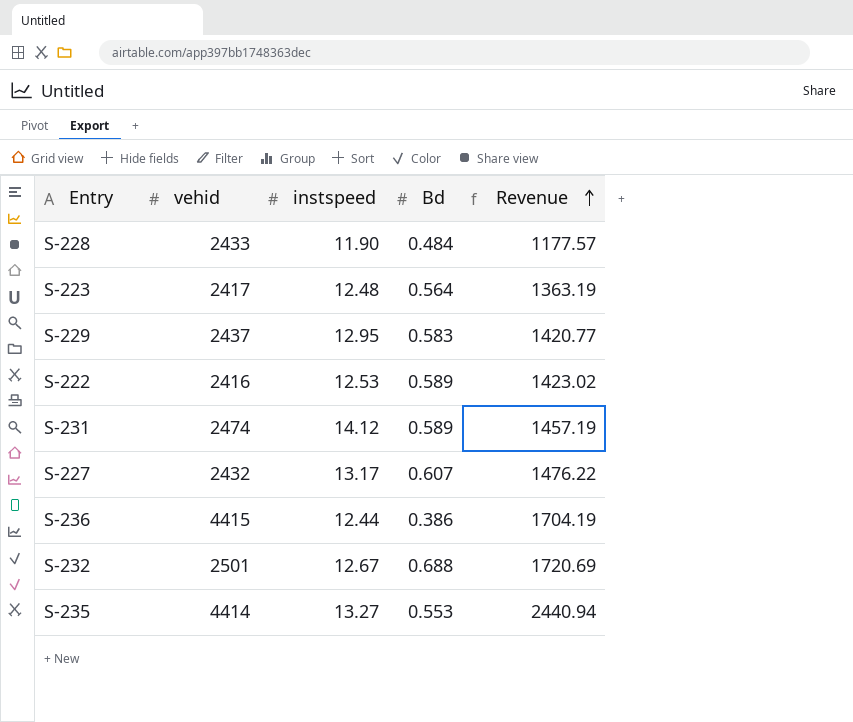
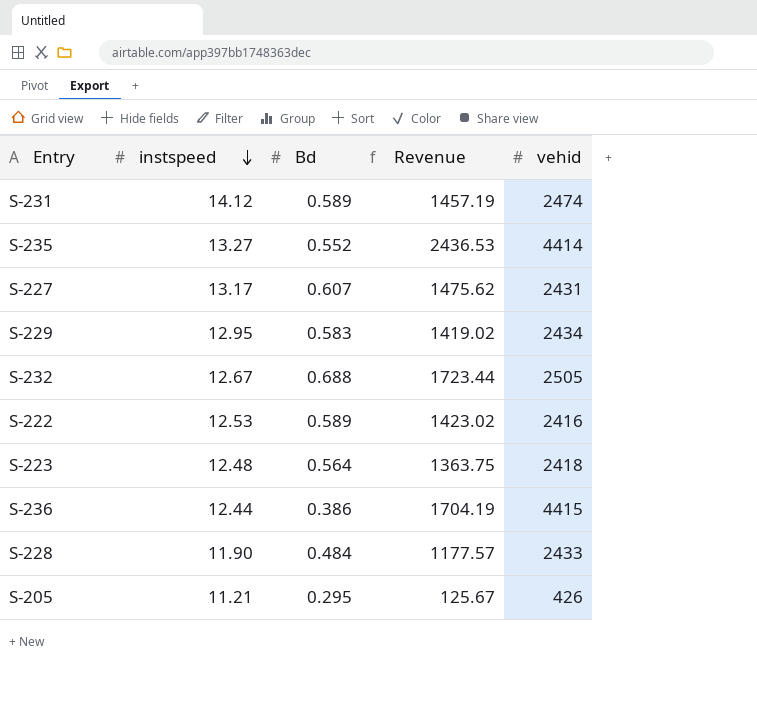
row order: Revenue ascending -> instspeed descending
column vehid | position: 2 -> 5
S-235 | Bd: 0.553 -> 0.552
S-235 | Revenue: 2440.94 -> 2436.53
S-227 | Revenue: 1476.22 -> 1475.62
S-227 | vehid: 2432 -> 2431
S-229 | Revenue: 1420.77 -> 1419.02
S-229 | vehid: 2437 -> 2434
S-232 | Revenue: 1720.69 -> 1723.44
S-232 | vehid: 2501 -> 2505
S-223 | Revenue: 1363.19 -> 1363.75
S-223 | vehid: 2417 -> 2418
row S-205: none -> 11.21 | 0.295 | 125.67 | 426

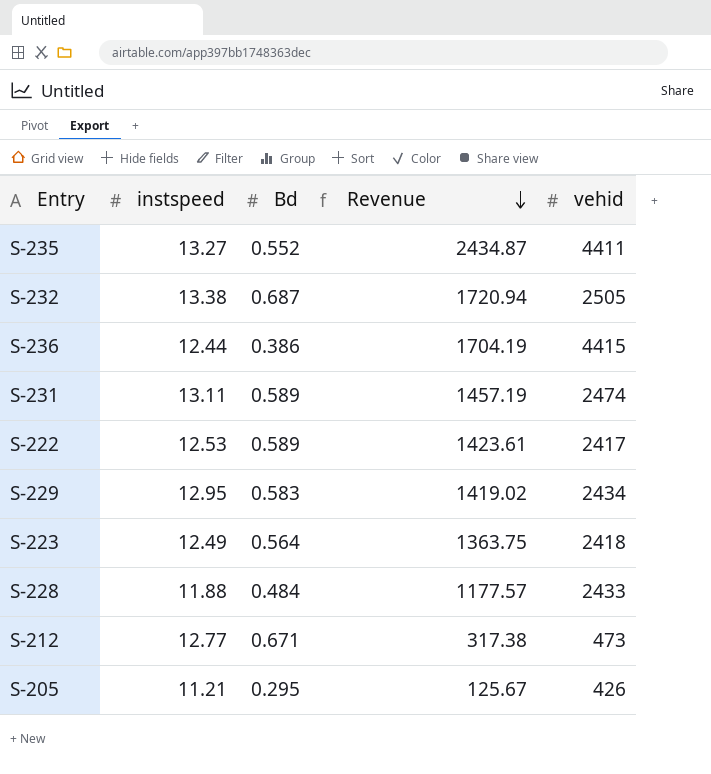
row order: instspeed descending -> Revenue descending
row S-227: 13.17 | 0.607 | 1475.62 | 2431 -> none
S-235 | Revenue: 2436.53 -> 2434.87
S-235 | vehid: 4414 -> 4411
S-232 | instspeed: 12.67 -> 13.38
S-232 | Bd: 0.688 -> 0.687
S-232 | Revenue: 1723.44 -> 1720.94
S-231 | instspeed: 14.12 -> 13.11
S-222 | Revenue: 1423.02 -> 1423.61
S-222 | vehid: 2416 -> 2417
S-223 | instspeed: 12.48 -> 12.49
S-228 | instspeed: 11.90 -> 11.88
row S-212: none -> 12.77 | 0.671 | 317.38 | 473

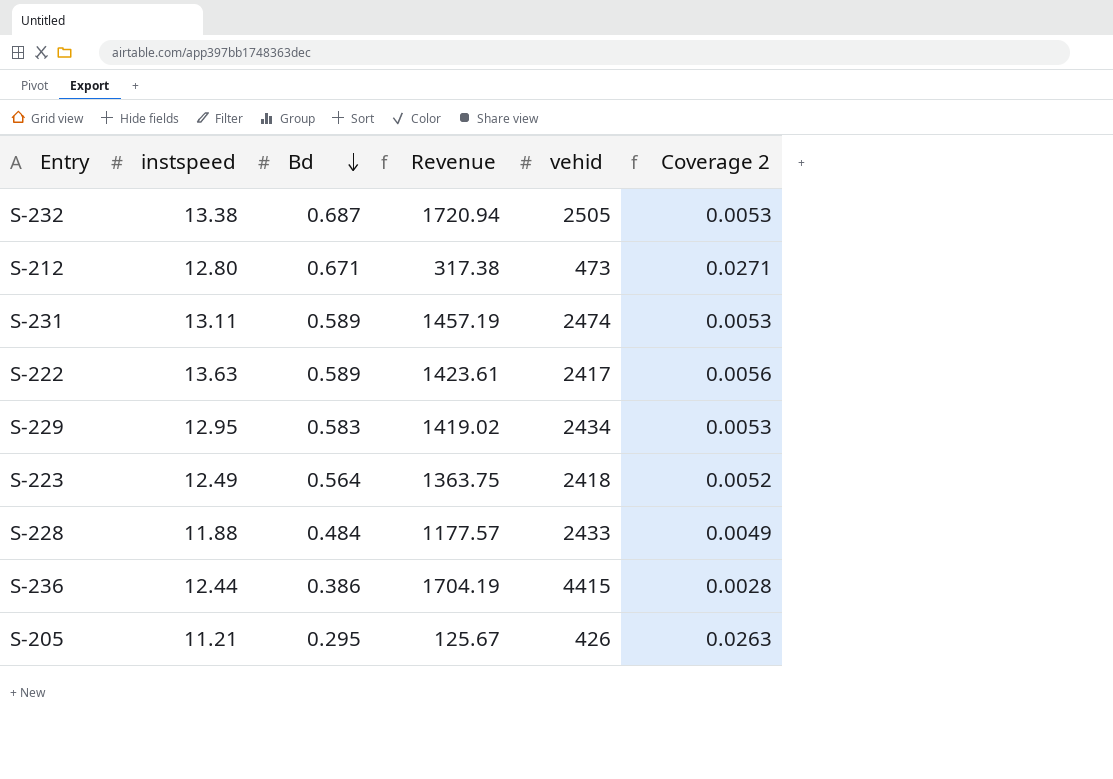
row order: Revenue descending -> Bd descending
column Coverage 2 | formula: none -> [instspeed] / [vehid]
row S-235: 13.27 | 0.552 | 2434.87 | 4411 -> none
S-212 | instspeed: 12.77 -> 12.80
S-222 | instspeed: 12.53 -> 13.63

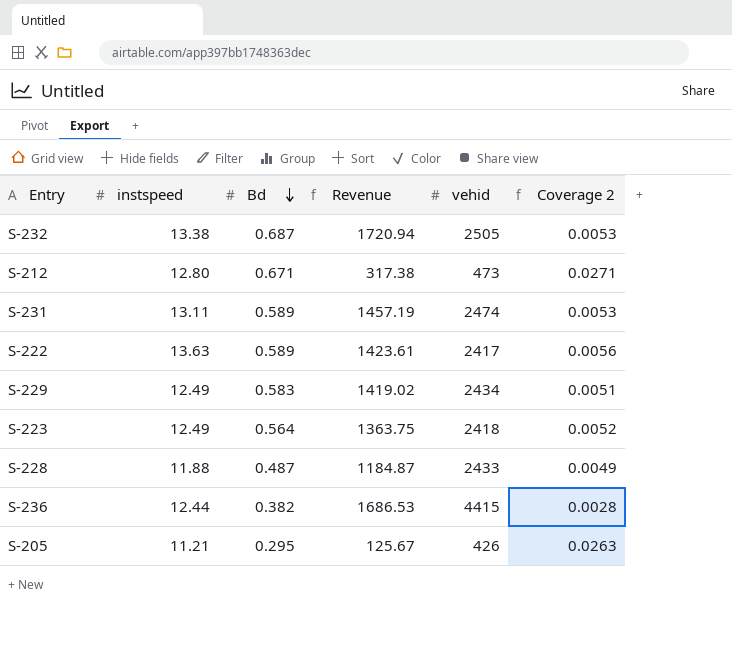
S-229 | instspeed: 12.95 -> 12.49
S-229 | Coverage 2: 0.0053 -> 0.0051
S-228 | Bd: 0.484 -> 0.487
S-228 | Revenue: 1177.57 -> 1184.87
S-236 | Bd: 0.386 -> 0.382
S-236 | Revenue: 1704.19 -> 1686.53

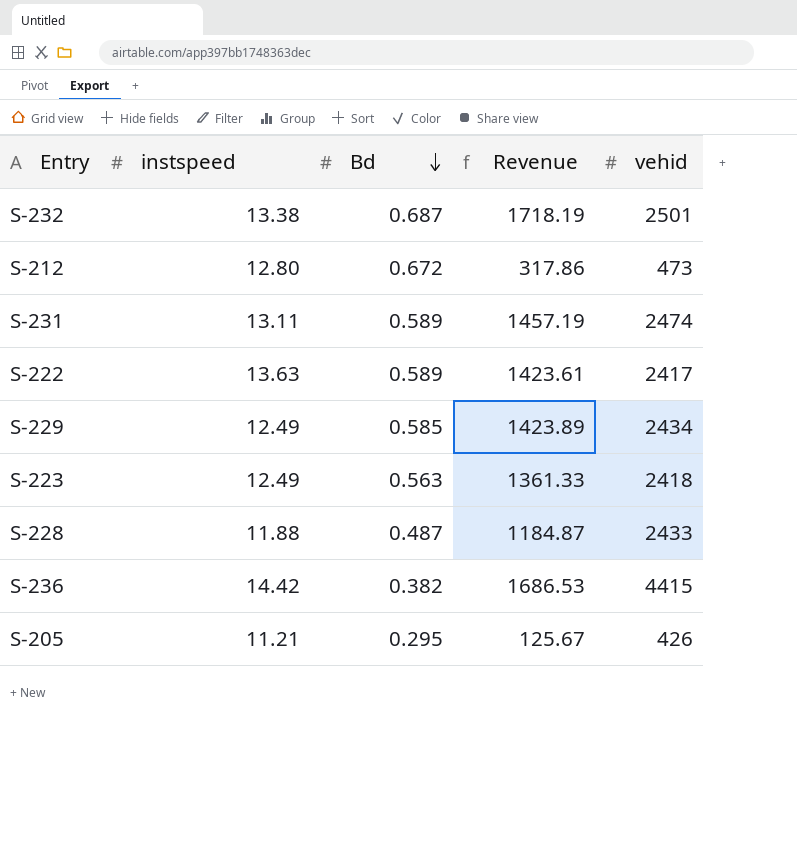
column Coverage 2 | formula: [instspeed] / [vehid] -> none
S-232 | Revenue: 1720.94 -> 1718.19
S-232 | vehid: 2505 -> 2501
S-212 | Bd: 0.671 -> 0.672
S-212 | Revenue: 317.38 -> 317.86
S-229 | Bd: 0.583 -> 0.585
S-229 | Revenue: 1419.02 -> 1423.89
S-223 | Bd: 0.564 -> 0.563
S-223 | Revenue: 1363.75 -> 1361.33
S-236 | instspeed: 12.44 -> 14.42

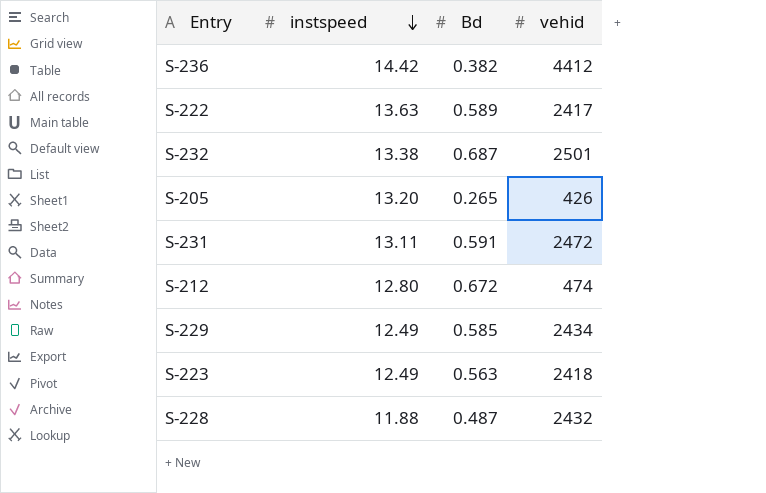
row order: Bd descending -> instspeed descending
column Revenue | formula: [Bd] * [vehid] -> none
S-236 | vehid: 4415 -> 4412
S-205 | instspeed: 11.21 -> 13.20
S-205 | Bd: 0.295 -> 0.265
S-231 | Bd: 0.589 -> 0.591
S-231 | vehid: 2474 -> 2472
S-212 | vehid: 473 -> 474
S-228 | vehid: 2433 -> 2432

